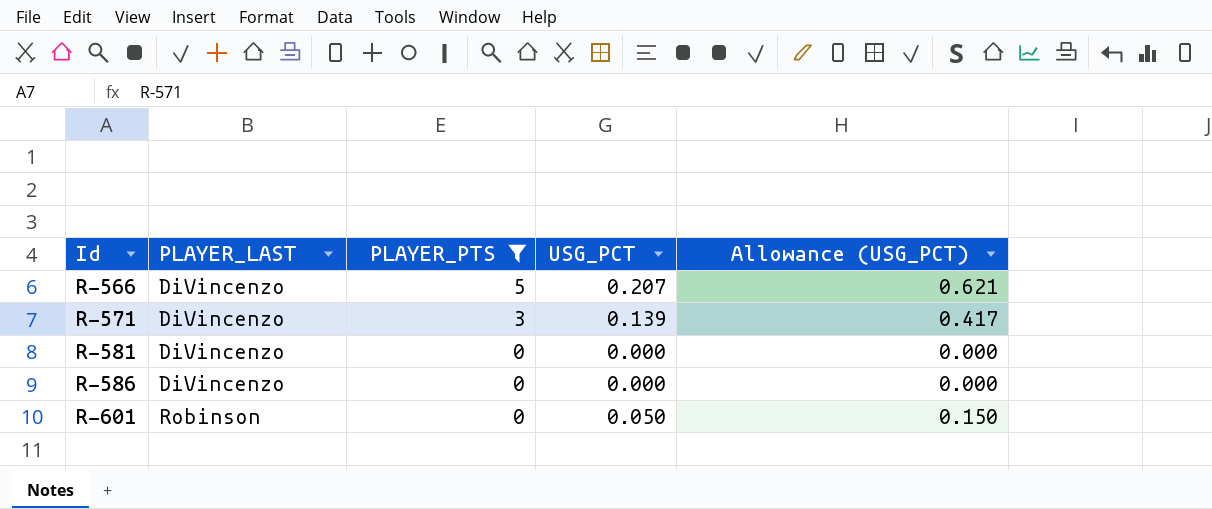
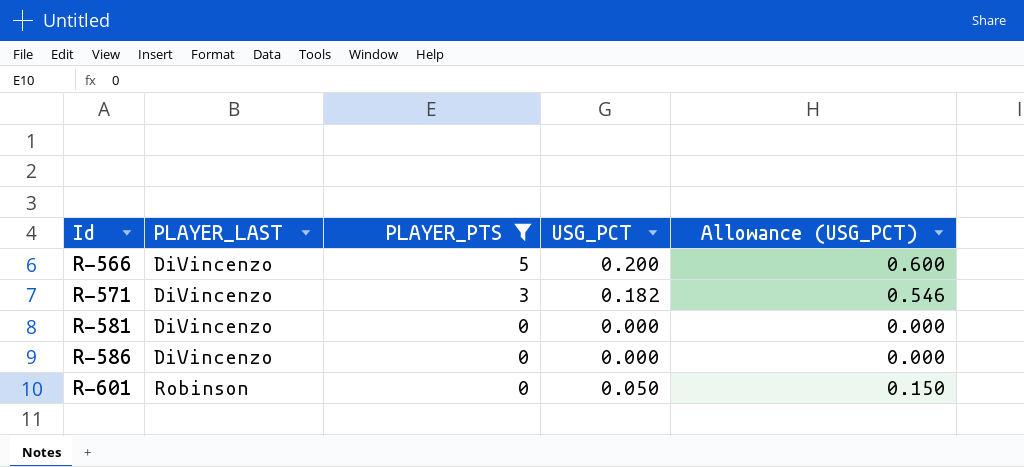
R-566 | USG_PCT: 0.207 -> 0.200
R-566 | Allowance (USG_PCT): 0.621 -> 0.600
R-571 | USG_PCT: 0.139 -> 0.182
R-571 | Allowance (USG_PCT): 0.417 -> 0.546

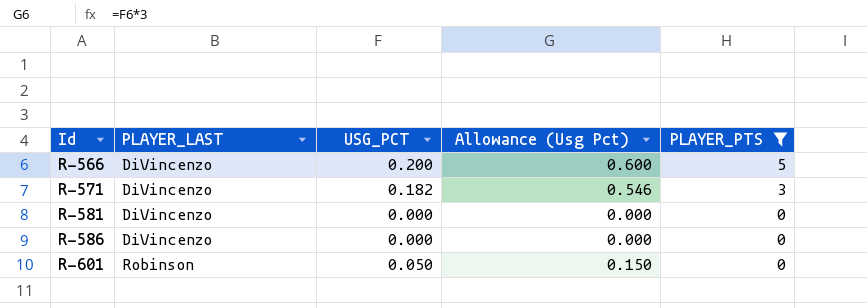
column name: Allowance (USG_PCT) -> Allowance (Usg Pct)
column PLAYER_PTS | position: 3 -> 5

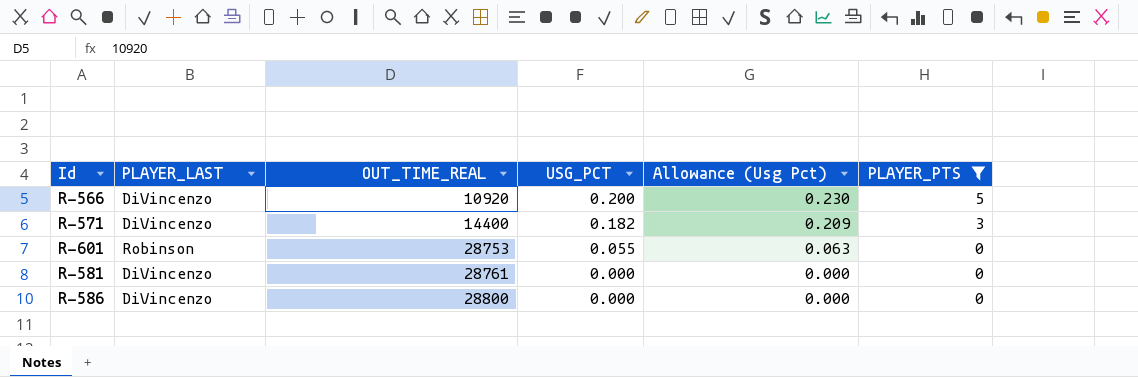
row order: Id ascending -> OUT_TIME_REAL ascending
column OUT_TIME_REAL | position: none -> 3
column Allowance (Usg Pct) | formula: [USG_PCT] * 3 -> [USG_PCT] * 1.15
R-601 | USG_PCT: 0.050 -> 0.055

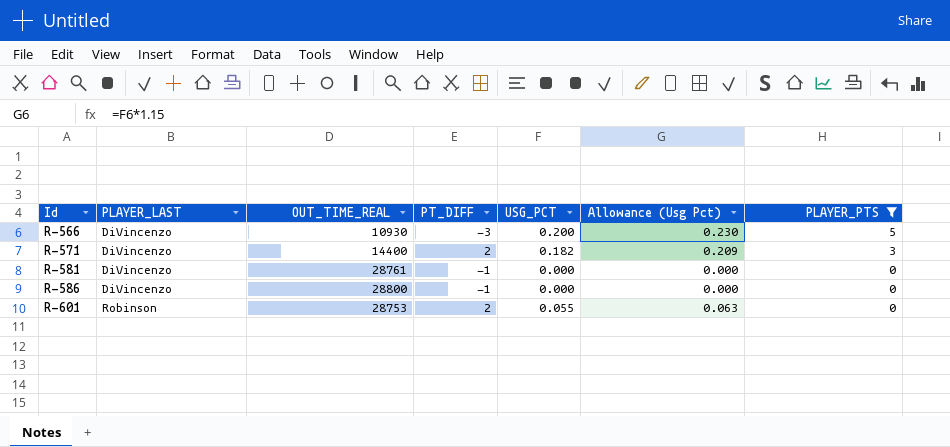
row order: OUT_TIME_REAL ascending -> Id ascending
column PT_DIFF | position: none -> 4
R-566 | OUT_TIME_REAL: 10920 -> 10930

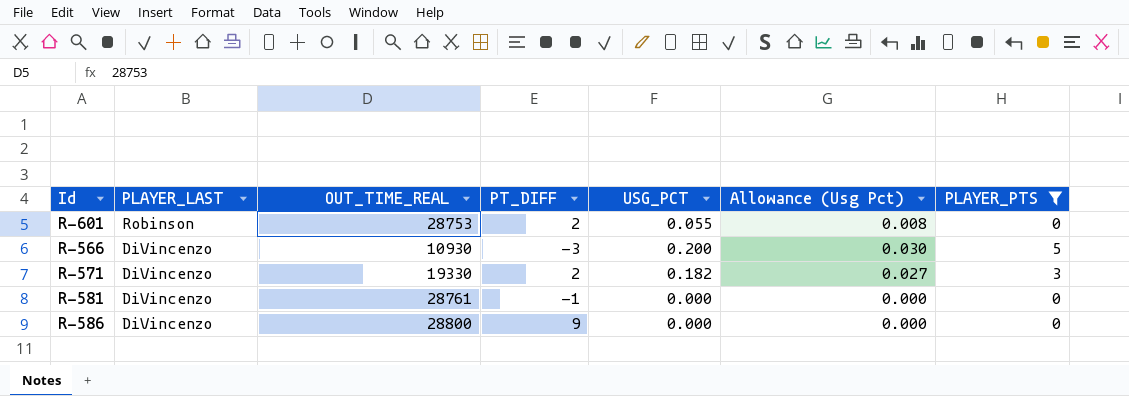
row order: Id ascending -> PLAYER_LAST descending
column Allowance (Usg Pct) | formula: [USG_PCT] * 1.15 -> [USG_PCT] * 0.15
R-571 | OUT_TIME_REAL: 14400 -> 19330
R-586 | PT_DIFF: -1 -> 9

